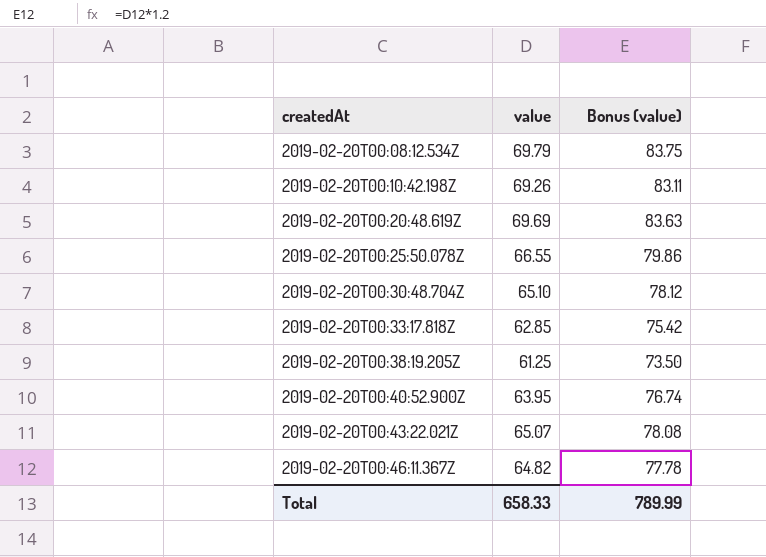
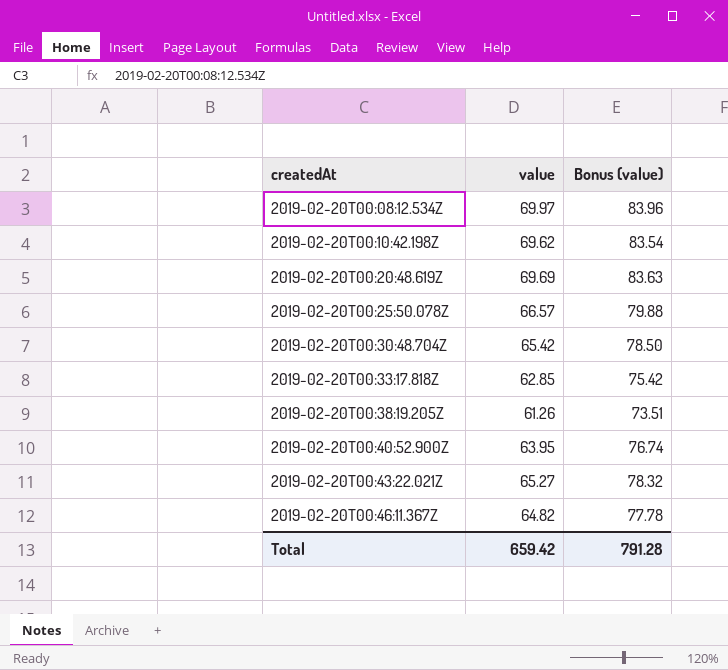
2019-02-20T00:08:12.534Z | value: 69.79 -> 69.97
2019-02-20T00:08:12.534Z | Bonus (value): 83.75 -> 83.96
2019-02-20T00:10:42.198Z | value: 69.26 -> 69.62
2019-02-20T00:10:42.198Z | Bonus (value): 83.11 -> 83.54
2019-02-20T00:25:50.078Z | value: 66.55 -> 66.57
2019-02-20T00:25:50.078Z | Bonus (value): 79.86 -> 79.88
2019-02-20T00:30:48.704Z | value: 65.10 -> 65.42
2019-02-20T00:30:48.704Z | Bonus (value): 78.12 -> 78.50
2019-02-20T00:38:19.205Z | value: 61.25 -> 61.26
2019-02-20T00:38:19.205Z | Bonus (value): 73.50 -> 73.51
2019-02-20T00:43:22.021Z | value: 65.07 -> 65.27
2019-02-20T00:43:22.021Z | Bonus (value): 78.08 -> 78.32
Total | value: 658.33 -> 659.42
Total | Bonus (value): 789.99 -> 791.28

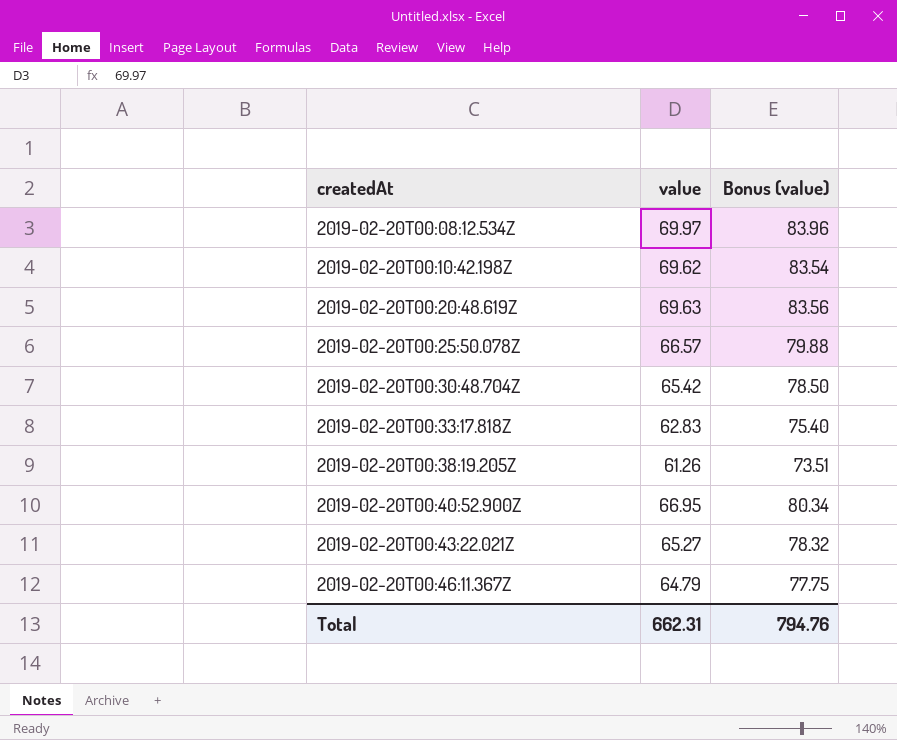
2019-02-20T00:20:48.619Z | value: 69.69 -> 69.63
2019-02-20T00:20:48.619Z | Bonus (value): 83.63 -> 83.56
2019-02-20T00:33:17.818Z | value: 62.85 -> 62.83
2019-02-20T00:33:17.818Z | Bonus (value): 75.42 -> 75.40
2019-02-20T00:40:52.900Z | value: 63.95 -> 66.95
2019-02-20T00:40:52.900Z | Bonus (value): 76.74 -> 80.34
2019-02-20T00:46:11.367Z | value: 64.82 -> 64.79
2019-02-20T00:46:11.367Z | Bonus (value): 77.78 -> 77.75
Total | value: 659.42 -> 662.31
Total | Bonus (value): 791.28 -> 794.76

